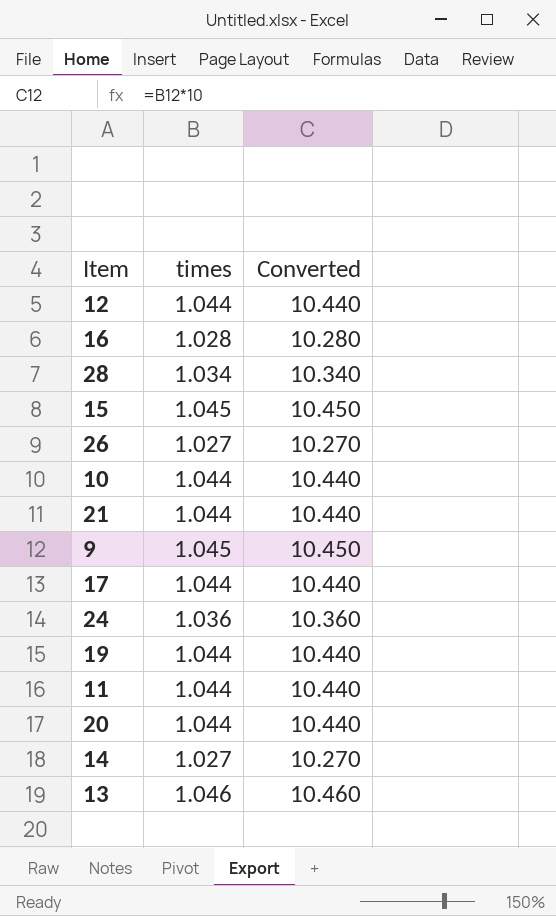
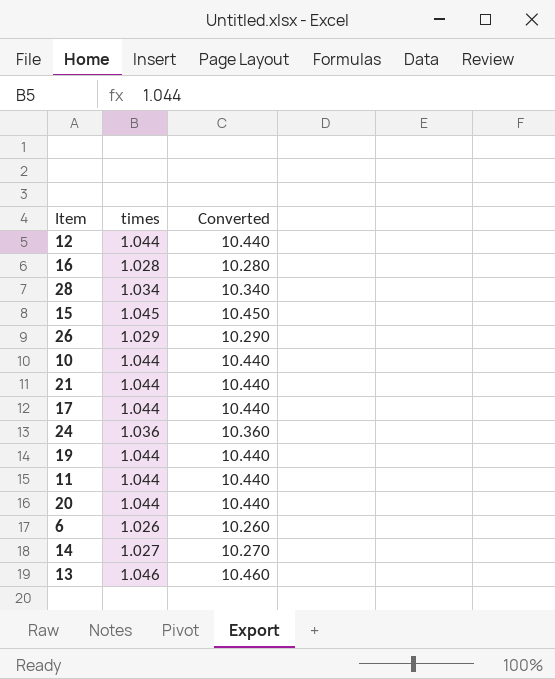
row 9: 1.045 | 10.450 -> none
26 | times: 1.027 -> 1.029
26 | Converted: 10.270 -> 10.290
row 6: none -> 1.026 | 10.260

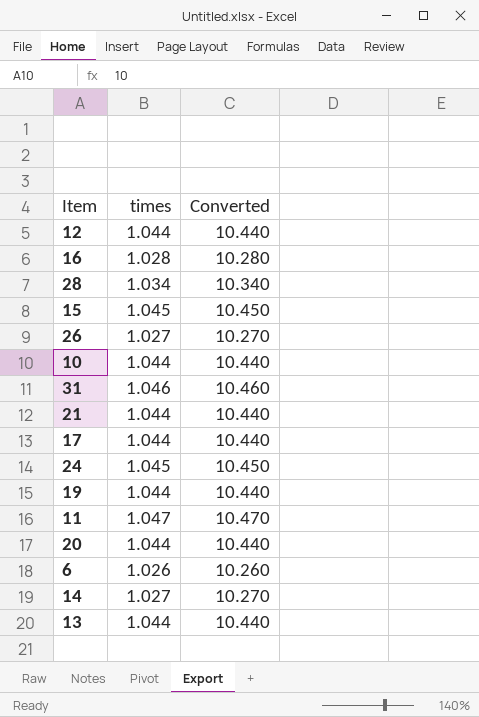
26 | times: 1.029 -> 1.027
26 | Converted: 10.290 -> 10.270
row 31: none -> 1.046 | 10.460
24 | times: 1.036 -> 1.045
24 | Converted: 10.360 -> 10.450
11 | times: 1.044 -> 1.047
11 | Converted: 10.440 -> 10.470
13 | times: 1.046 -> 1.044
13 | Converted: 10.460 -> 10.440

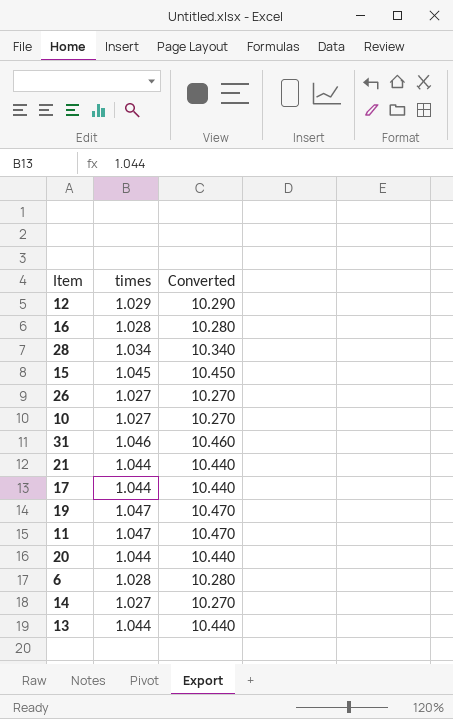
row 24: 1.045 | 10.450 -> none
12 | times: 1.044 -> 1.029
12 | Converted: 10.440 -> 10.290
10 | times: 1.044 -> 1.027
10 | Converted: 10.440 -> 10.270
19 | times: 1.044 -> 1.047
19 | Converted: 10.440 -> 10.470
6 | times: 1.026 -> 1.028
6 | Converted: 10.260 -> 10.280

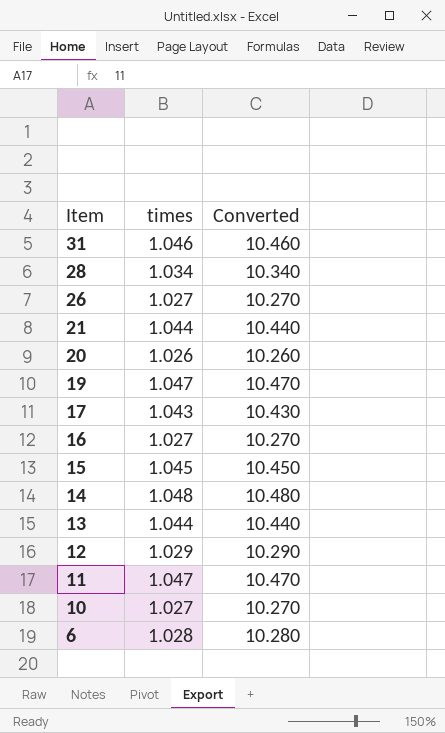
row order: none -> Item descending
20 | times: 1.044 -> 1.026
20 | Converted: 10.440 -> 10.260
17 | times: 1.044 -> 1.043
17 | Converted: 10.440 -> 10.430
16 | times: 1.028 -> 1.027
16 | Converted: 10.280 -> 10.270
14 | times: 1.027 -> 1.048
14 | Converted: 10.270 -> 10.480

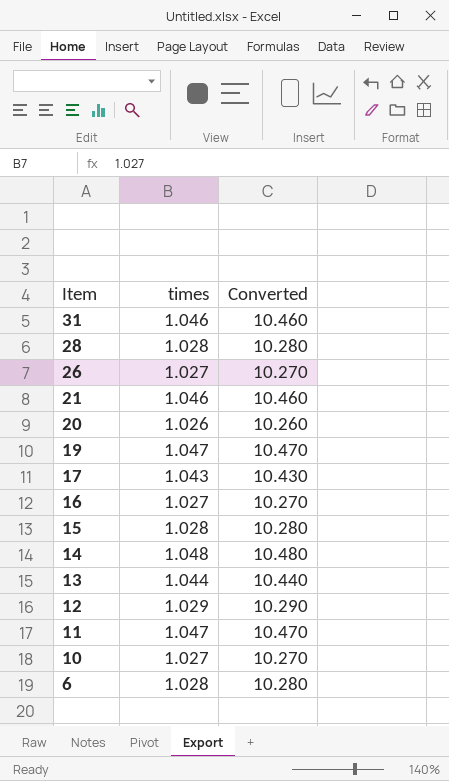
28 | times: 1.034 -> 1.028
28 | Converted: 10.340 -> 10.280
21 | times: 1.044 -> 1.046
21 | Converted: 10.440 -> 10.460
15 | times: 1.045 -> 1.028
15 | Converted: 10.450 -> 10.280

